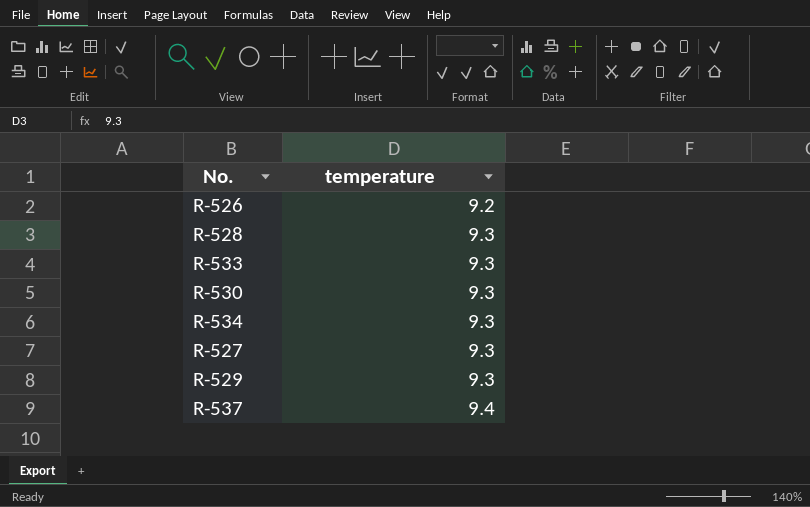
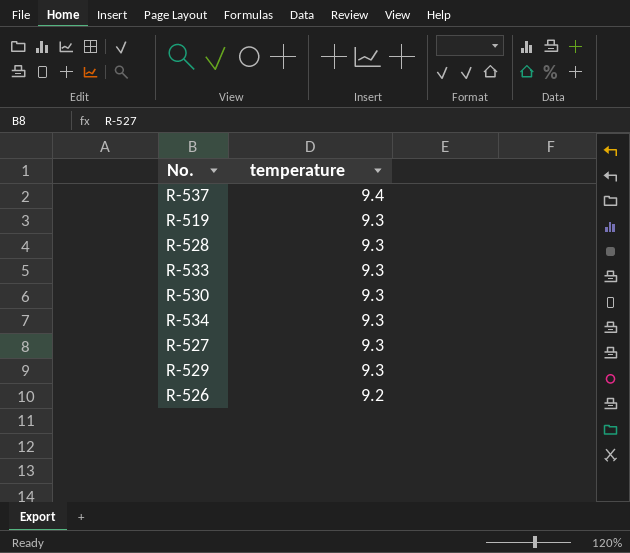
row order: temperature ascending -> temperature descending
row R-519: none -> 9.3

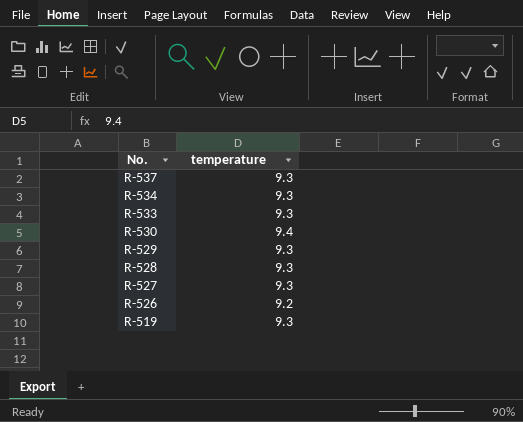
row order: temperature descending -> No. descending
R-537 | temperature: 9.4 -> 9.3
R-530 | temperature: 9.3 -> 9.4

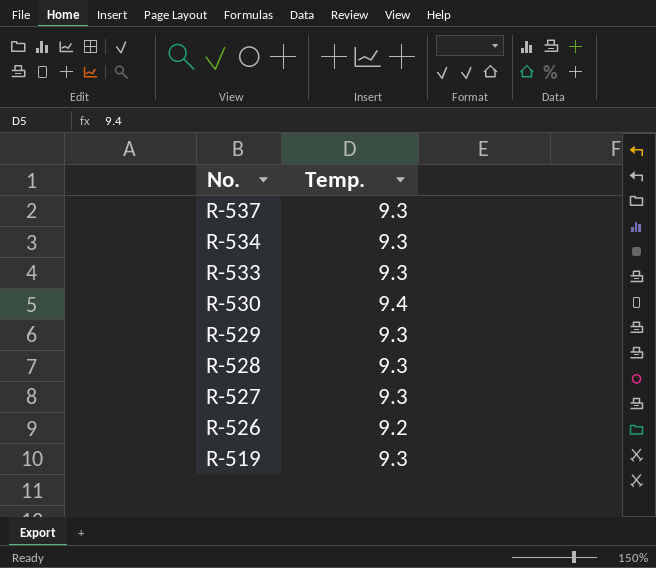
column name: temperature -> Temp.

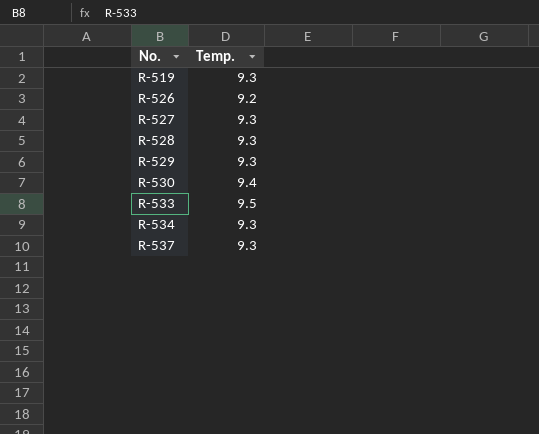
row order: No. descending -> No. ascending
R-533 | Temp.: 9.3 -> 9.5

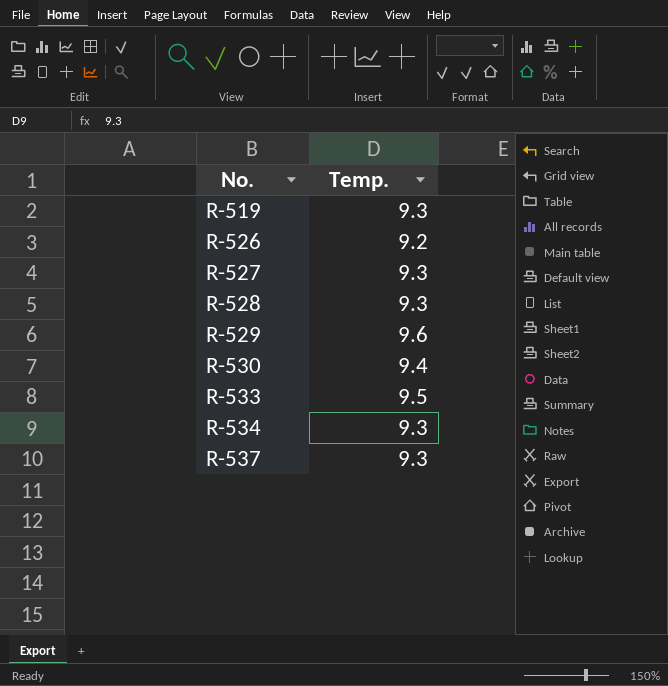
R-529 | Temp.: 9.3 -> 9.6

